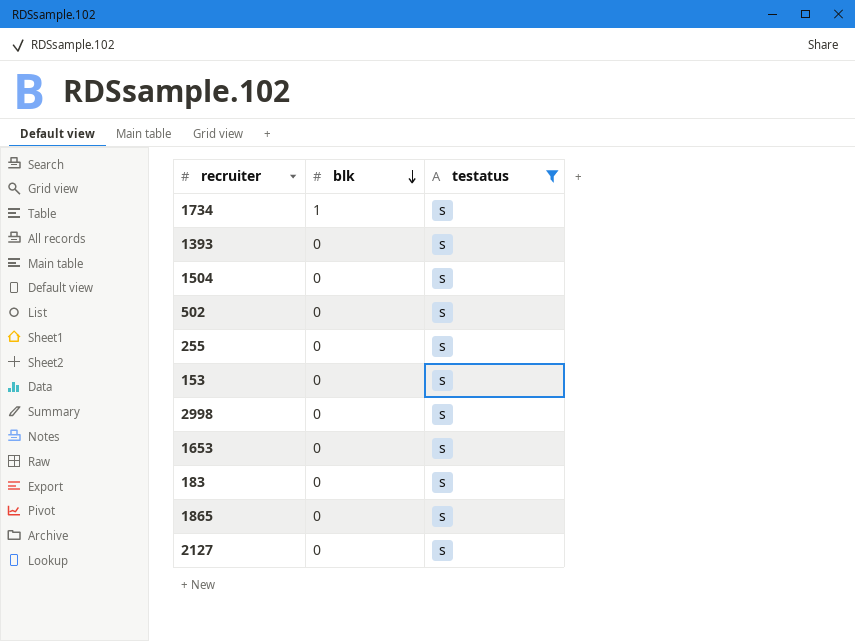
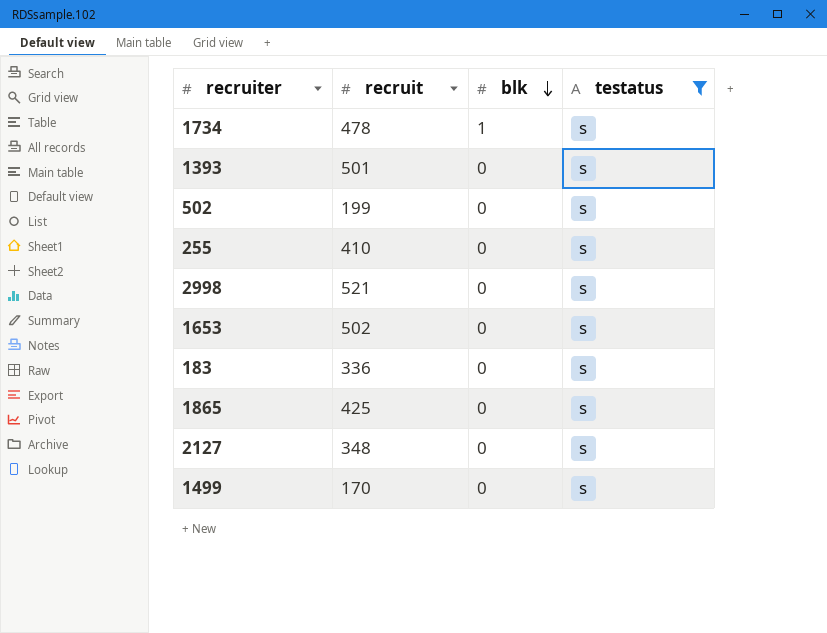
column recruit | position: none -> 2
row 1504: 0 | s -> none
row 153: 0 | s -> none
row 1499: none -> 170 | 0 | s

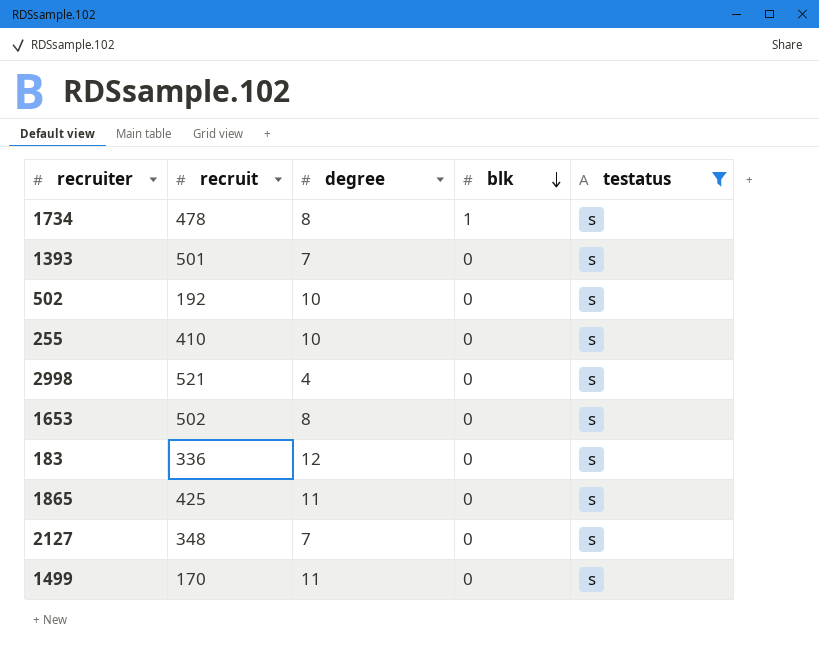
column degree | position: none -> 3
502 | recruit: 199 -> 192

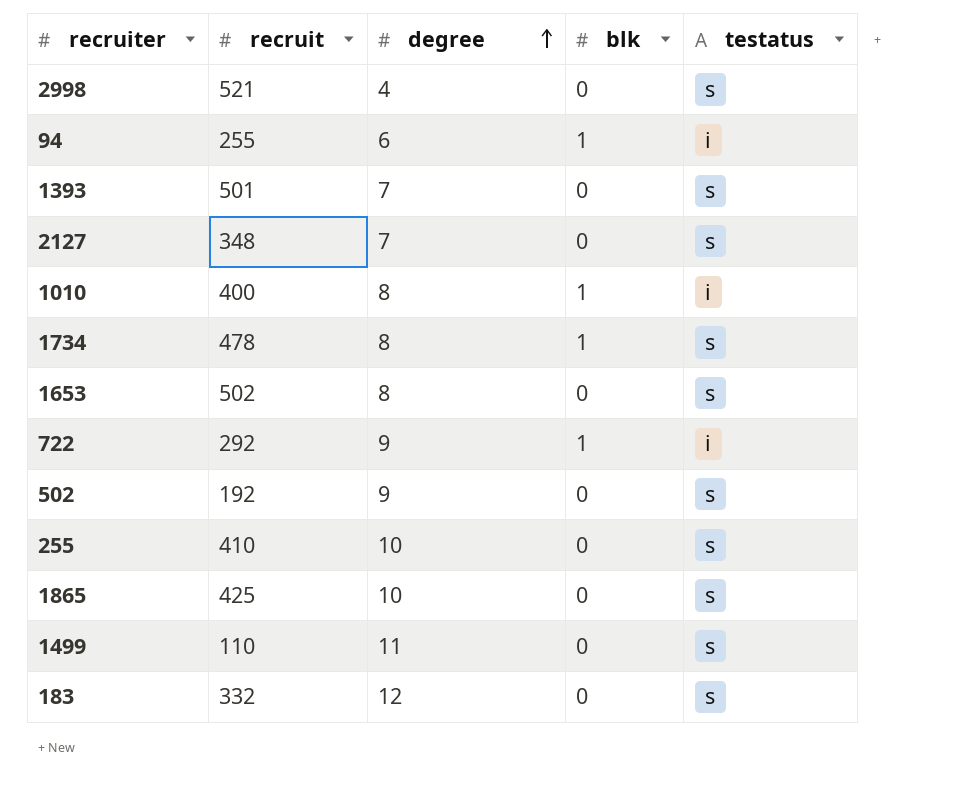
filter: testatus = s -> none
row order: blk descending -> degree ascending
502 | degree: 10 -> 9
1865 | degree: 11 -> 10
1499 | recruit: 170 -> 110
183 | recruit: 336 -> 332

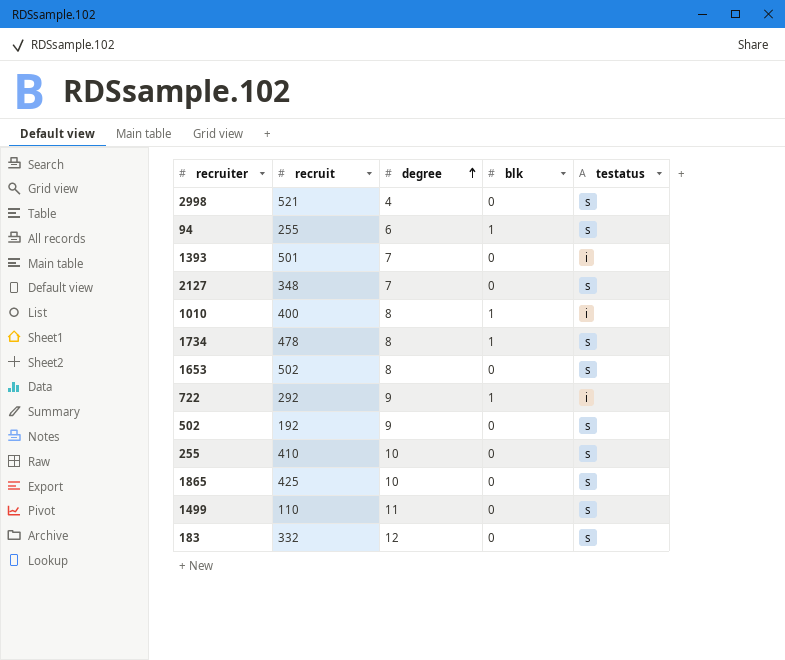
94 | testatus: i -> s
1393 | testatus: s -> i

